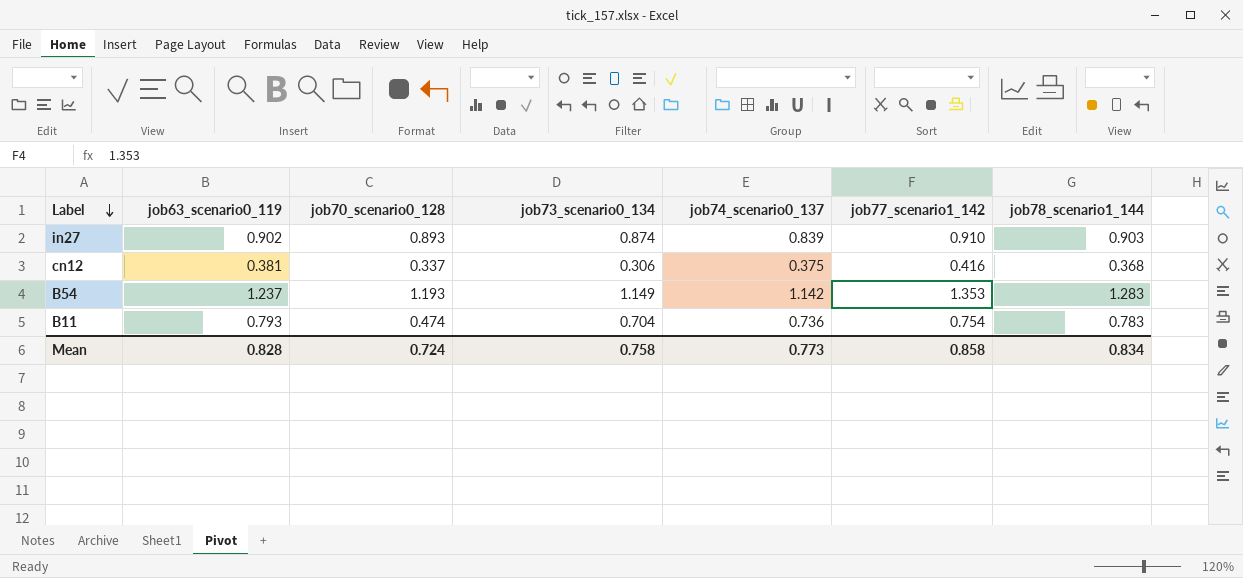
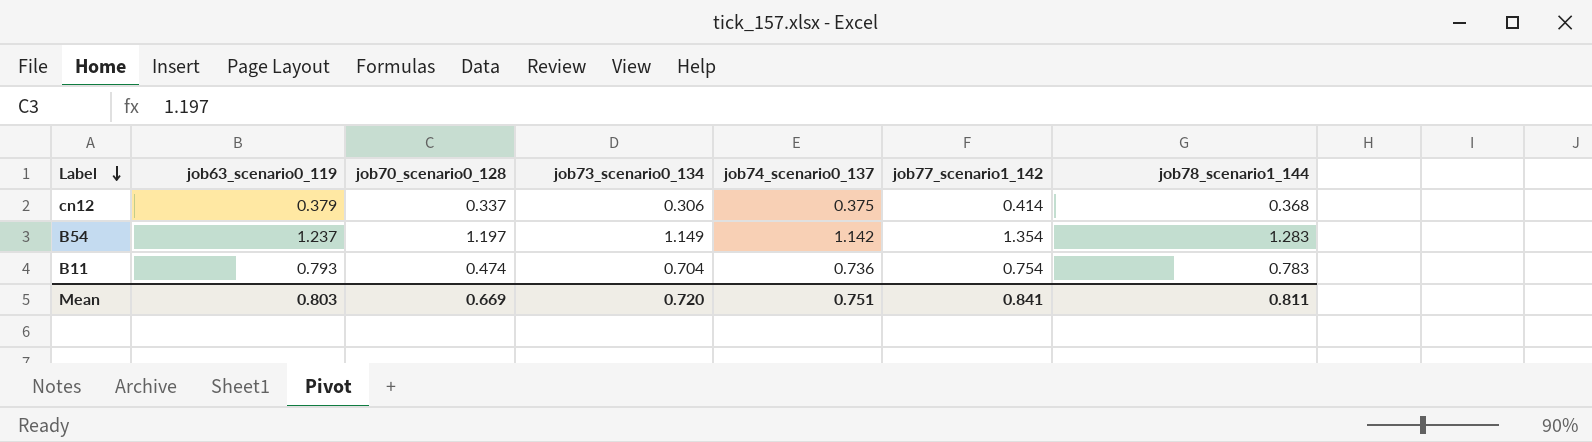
row in27: 0.902 | 0.893 | 0.874 | 0.839 | 0.910 | 0.903 -> none
cn12 | job63_scenario0_119: 0.381 -> 0.379
cn12 | job77_scenario1_142: 0.416 -> 0.414
B54 | job70_scenario0_128: 1.193 -> 1.197
B54 | job77_scenario1_142: 1.353 -> 1.354
Mean | job63_scenario0_119: 0.828 -> 0.803
Mean | job70_scenario0_128: 0.724 -> 0.669
Mean | job73_scenario0_134: 0.758 -> 0.720
Mean | job74_scenario0_137: 0.773 -> 0.751
Mean | job77_scenario1_142: 0.858 -> 0.841
Mean | job78_scenario1_144: 0.834 -> 0.811

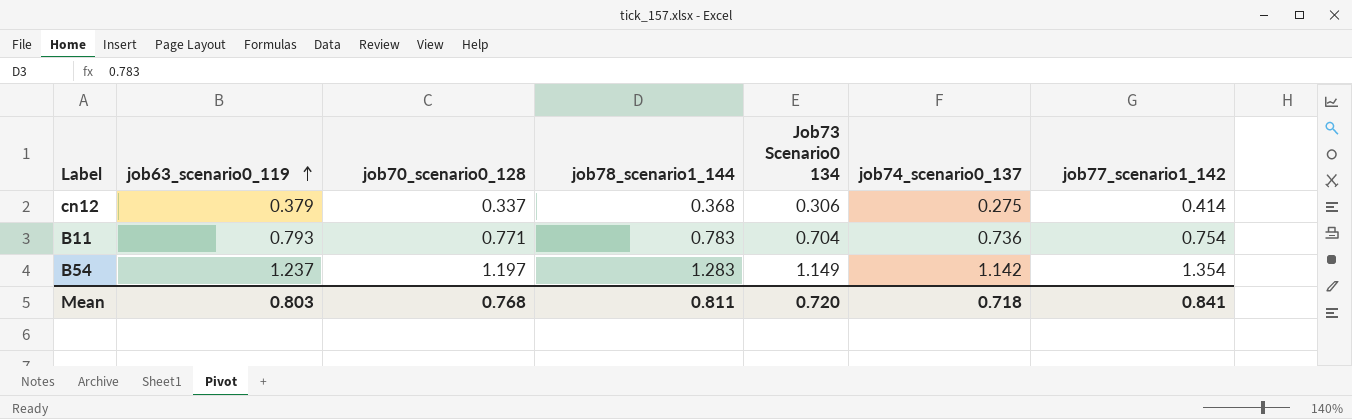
row order: Label descending -> job63_scenario0_119 ascending
column job78_scenario1_144 | position: 7 -> 4
column name: job73_scenario0_134 -> Job73 Scenario0 134
cn12 | job74_scenario0_137: 0.375 -> 0.275
B11 | job70_scenario0_128: 0.474 -> 0.771
Mean | job70_scenario0_128: 0.669 -> 0.768
Mean | job74_scenario0_137: 0.751 -> 0.718

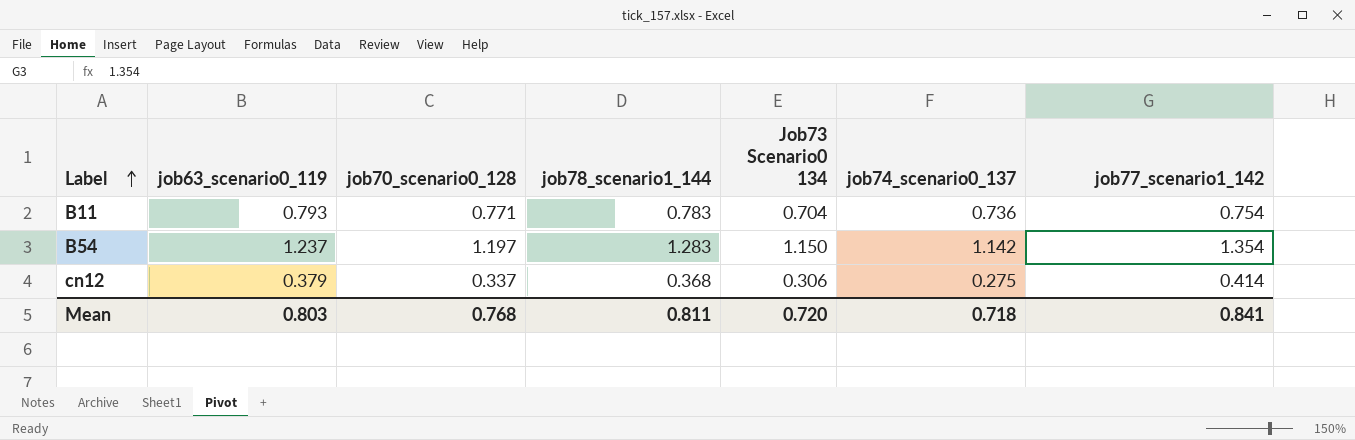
row order: job63_scenario0_119 ascending -> Label ascending
B54 | Job73 Scenario0 134: 1.149 -> 1.150

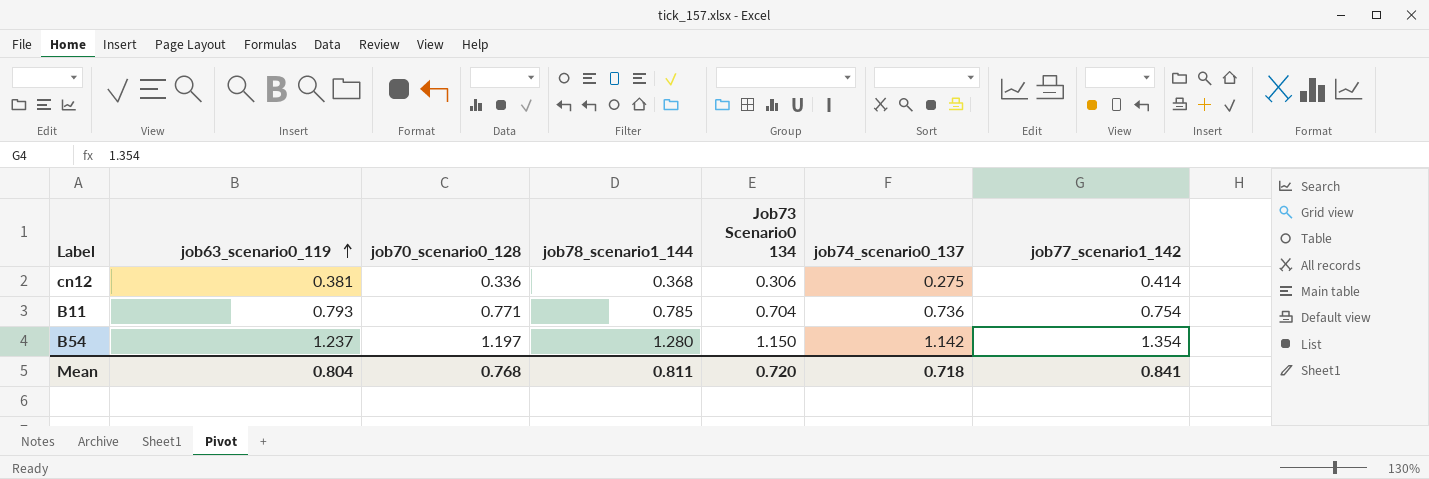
row order: Label ascending -> job63_scenario0_119 ascending
cn12 | job63_scenario0_119: 0.379 -> 0.381
cn12 | job70_scenario0_128: 0.337 -> 0.336
B11 | job78_scenario1_144: 0.783 -> 0.785
B54 | job78_scenario1_144: 1.283 -> 1.280
Mean | job63_scenario0_119: 0.803 -> 0.804

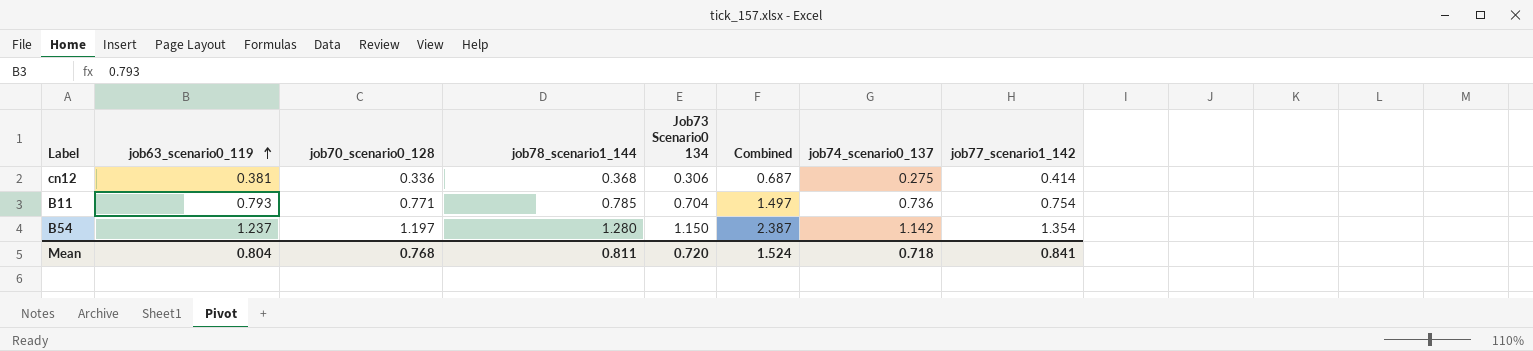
column Combined | formula: none -> [job63_scenario0_119] + [Job73 Scenario0 134]

